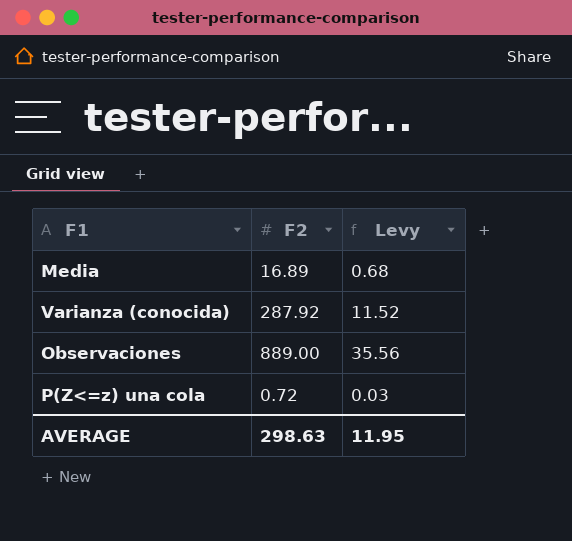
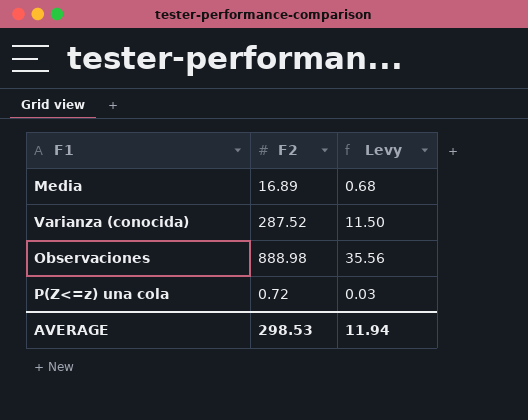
Varianza (conocida) | F2: 287.92 -> 287.52
Varianza (conocida) | Levy: 11.52 -> 11.50
Observaciones | F2: 889.00 -> 888.98
AVERAGE | F2: 298.63 -> 298.53
AVERAGE | Levy: 11.95 -> 11.94

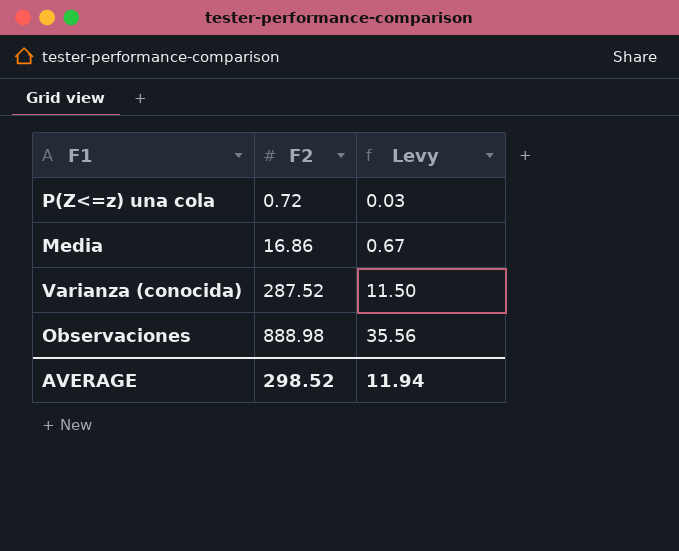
row order: none -> F2 ascending
Media | F2: 16.89 -> 16.86
Media | Levy: 0.68 -> 0.67
AVERAGE | F2: 298.53 -> 298.52

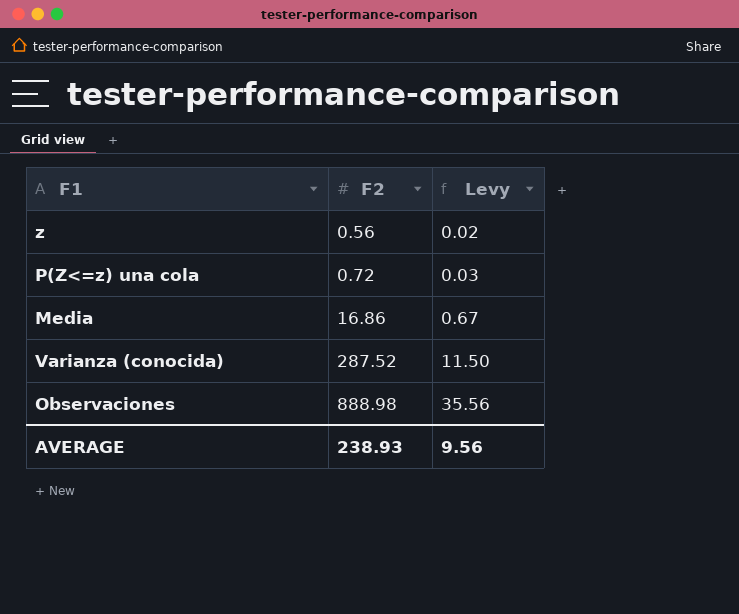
row z: none -> 0.56 | 0.02
AVERAGE | F2: 298.52 -> 238.93
AVERAGE | Levy: 11.94 -> 9.56

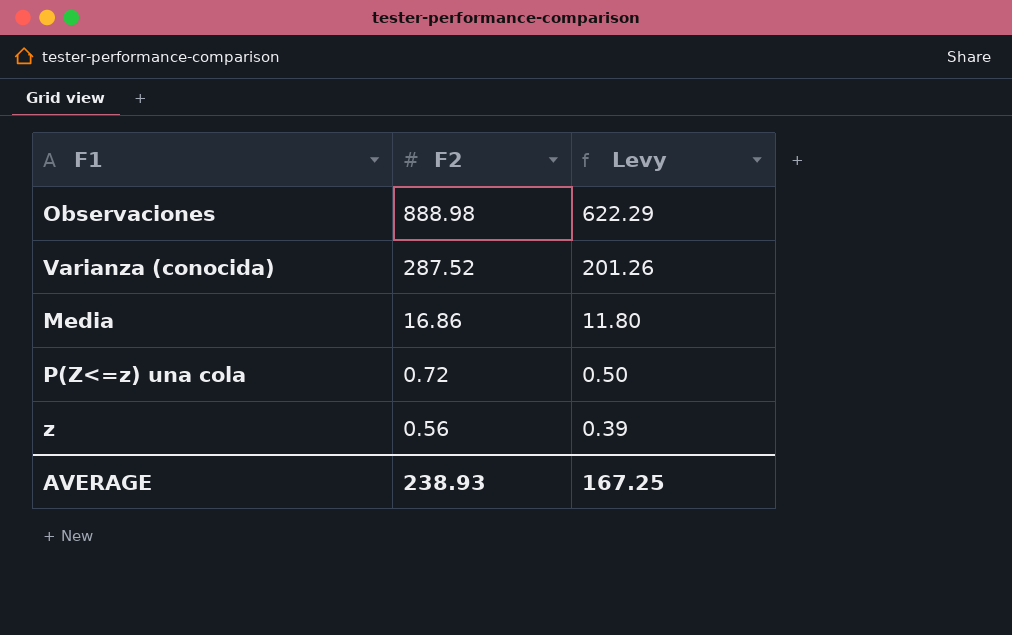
row order: F2 ascending -> F2 descending
column Levy | formula: [F2] * 0.04 -> [F2] * 0.7
AVERAGE | Levy: 9.56 -> 167.25

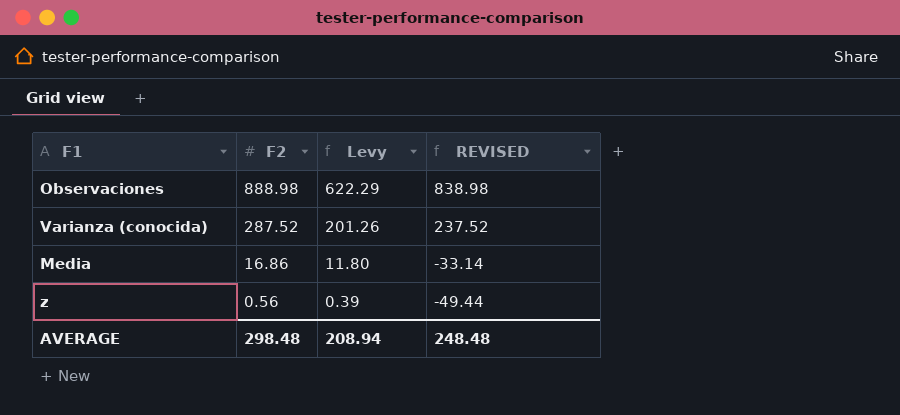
column REVISED | formula: none -> [F2] - 50
row P(Z<=z) una cola: 0.72 | 0.50 -> none
AVERAGE | F2: 238.93 -> 298.48
AVERAGE | Levy: 167.25 -> 208.94

